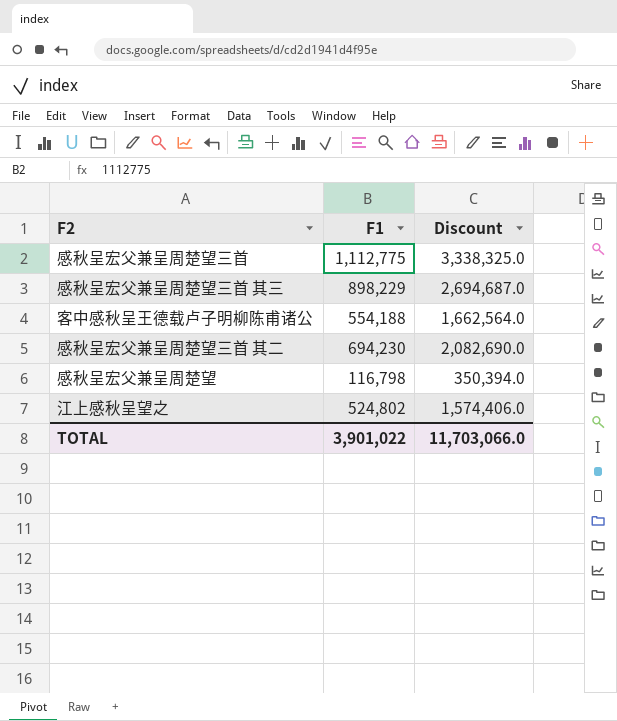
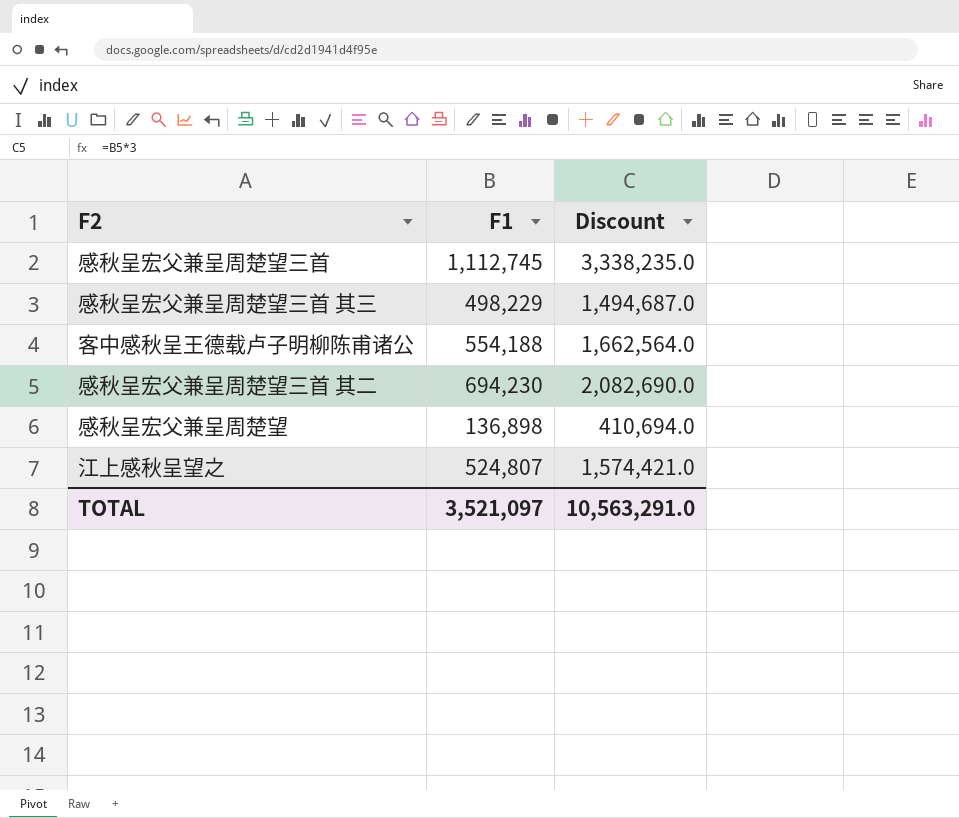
感秋呈宏父兼呈周楚望三首 | F1: 1,112,775 -> 1,112,745
感秋呈宏父兼呈周楚望三首 | Discount: 3,338,325.0 -> 3,338,235.0
感秋呈宏父兼呈周楚望三首 其三 | F1: 898,229 -> 498,229
感秋呈宏父兼呈周楚望三首 其三 | Discount: 2,694,687.0 -> 1,494,687.0
感秋呈宏父兼呈周楚望 | F1: 116,798 -> 136,898
感秋呈宏父兼呈周楚望 | Discount: 350,394.0 -> 410,694.0
江上感秋呈望之 | F1: 524,802 -> 524,807
江上感秋呈望之 | Discount: 1,574,406.0 -> 1,574,421.0
TOTAL | F1: 3,901,022 -> 3,521,097
TOTAL | Discount: 11,703,066.0 -> 10,563,291.0

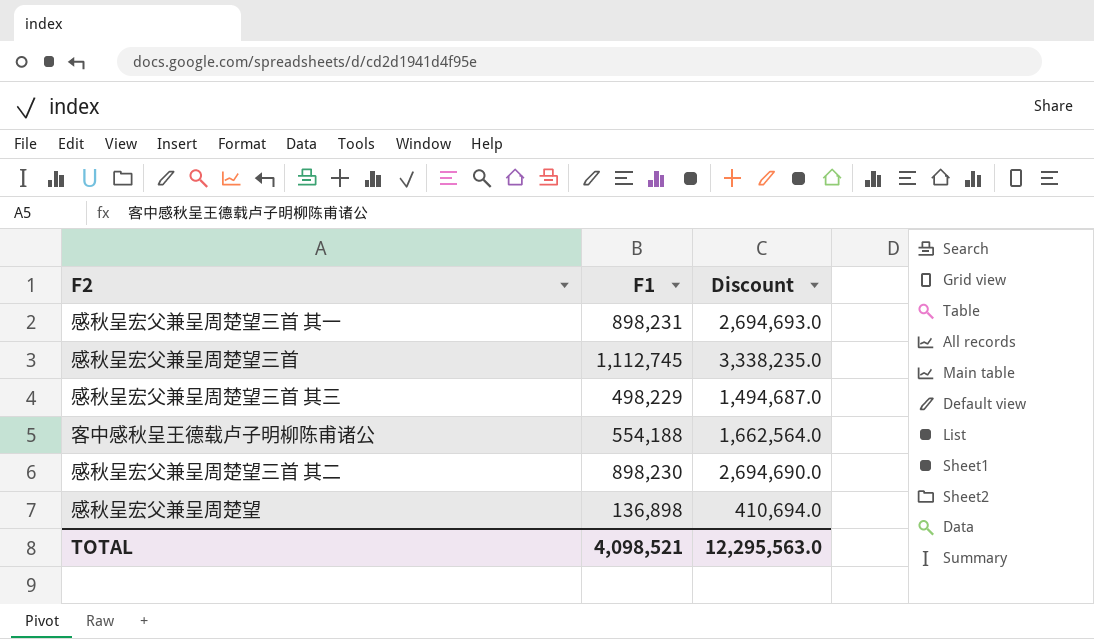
row 江上感秋呈望之: 524,807 | 1,574,421.0 -> none
row 感秋呈宏父兼呈周楚望三首 其一: none -> 898,231 | 2,694,693.0
感秋呈宏父兼呈周楚望三首 其二 | F1: 694,230 -> 898,230
感秋呈宏父兼呈周楚望三首 其二 | Discount: 2,082,690.0 -> 2,694,690.0
TOTAL | F1: 3,521,097 -> 4,098,521
TOTAL | Discount: 10,563,291.0 -> 12,295,563.0

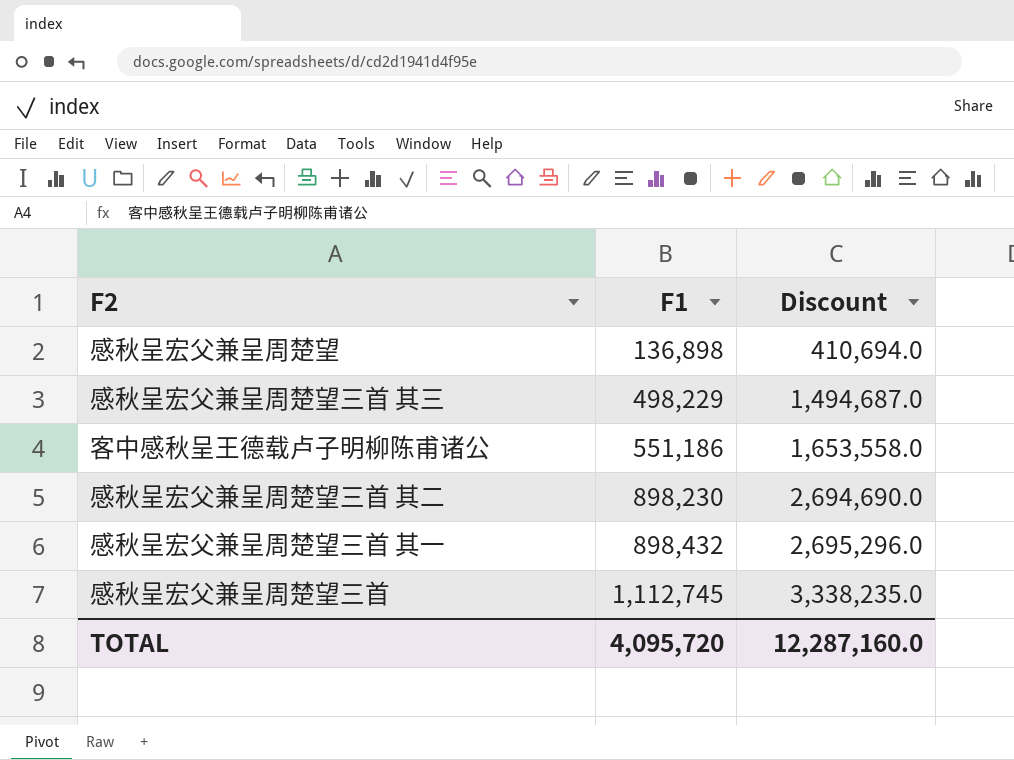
row order: none -> F1 ascending
客中感秋呈王德载卢子明柳陈甫诸公 | F1: 554,188 -> 551,186
客中感秋呈王德载卢子明柳陈甫诸公 | Discount: 1,662,564.0 -> 1,653,558.0
感秋呈宏父兼呈周楚望三首 其一 | F1: 898,231 -> 898,432
感秋呈宏父兼呈周楚望三首 其一 | Discount: 2,694,693.0 -> 2,695,296.0
TOTAL | F1: 4,098,521 -> 4,095,720
TOTAL | Discount: 12,295,563.0 -> 12,287,160.0

